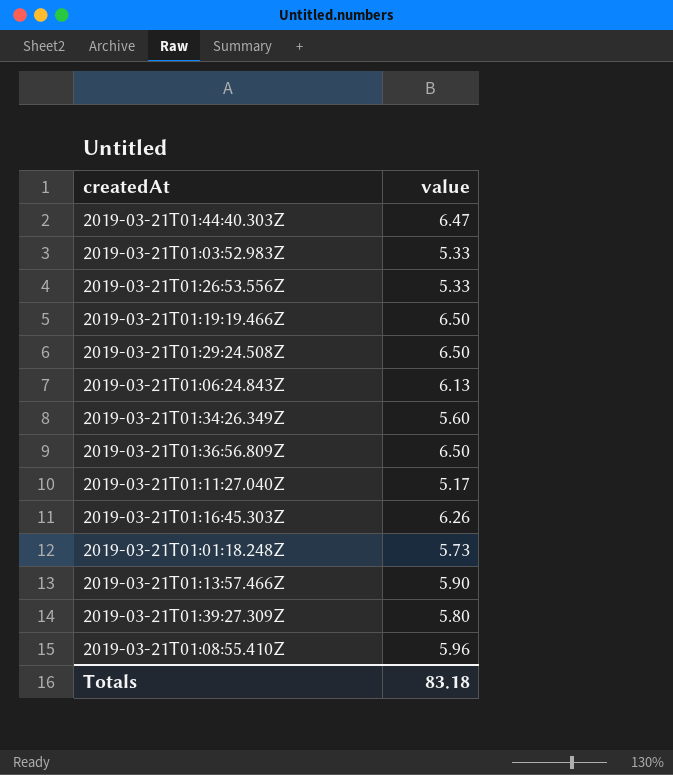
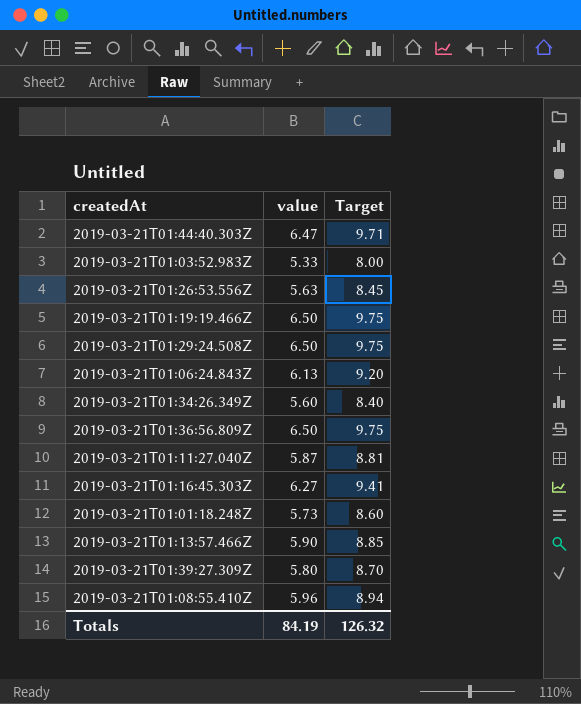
column Target | formula: none -> [value] * 1.5
2019-03-21T01:26:53.556Z | value: 5.33 -> 5.63
2019-03-21T01:11:27.040Z | value: 5.17 -> 5.87
2019-03-21T01:16:45.303Z | value: 6.26 -> 6.27
Totals | value: 83.18 -> 84.19

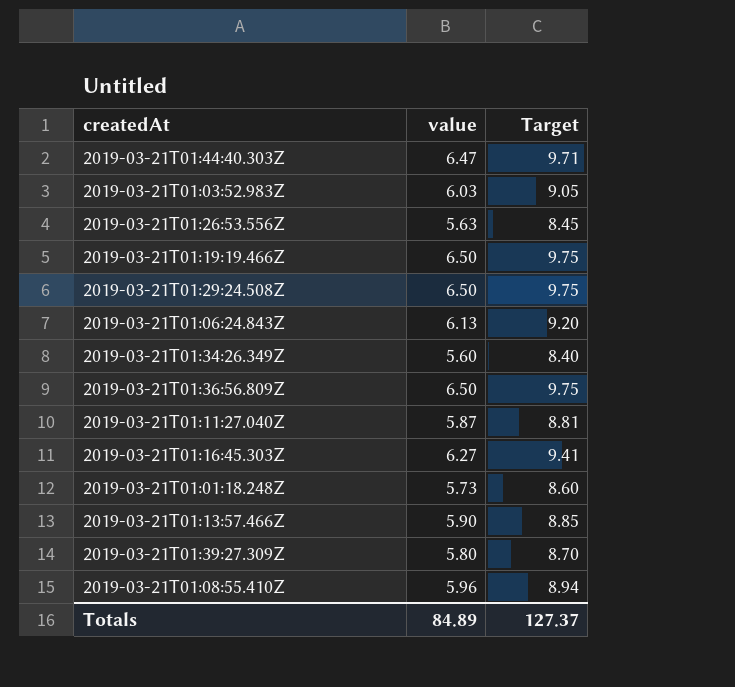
2019-03-21T01:03:52.983Z | value: 5.33 -> 6.03
2019-03-21T01:03:52.983Z | Target: 8.00 -> 9.05
Totals | value: 84.19 -> 84.89
Totals | Target: 126.32 -> 127.37

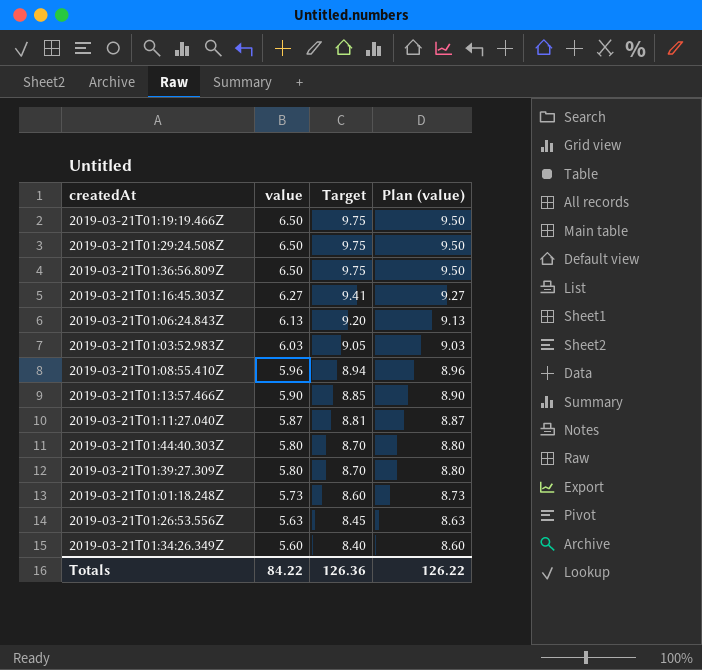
row order: none -> value descending
column Plan (value) | formula: none -> [value] + 3
2019-03-21T01:44:40.303Z | value: 6.47 -> 5.80
2019-03-21T01:44:40.303Z | Target: 9.71 -> 8.70
Totals | value: 84.89 -> 84.22
Totals | Target: 127.37 -> 126.36

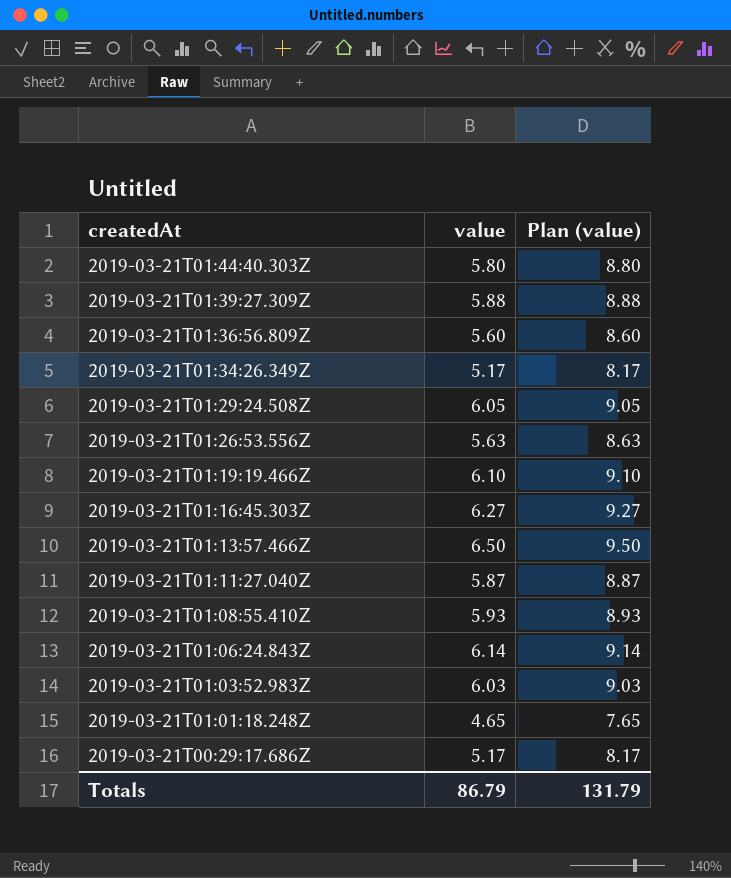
row order: value descending -> createdAt descending
column Target | formula: [value] * 1.5 -> none
2019-03-21T01:39:27.309Z | value: 5.80 -> 5.88
2019-03-21T01:39:27.309Z | Plan (value): 8.80 -> 8.88
2019-03-21T01:36:56.809Z | value: 6.50 -> 5.60
2019-03-21T01:36:56.809Z | Plan (value): 9.50 -> 8.60
2019-03-21T01:34:26.349Z | value: 5.60 -> 5.17
2019-03-21T01:34:26.349Z | Plan (value): 8.60 -> 8.17
2019-03-21T01:29:24.508Z | value: 6.50 -> 6.05
2019-03-21T01:29:24.508Z | Plan (value): 9.50 -> 9.05
2019-03-21T01:19:19.466Z | value: 6.50 -> 6.10
2019-03-21T01:19:19.466Z | Plan (value): 9.50 -> 9.10
2019-03-21T01:13:57.466Z | value: 5.90 -> 6.50
2019-03-21T01:13:57.466Z | Plan (value): 8.90 -> 9.50
2019-03-21T01:08:55.410Z | value: 5.96 -> 5.93
2019-03-21T01:08:55.410Z | Plan (value): 8.96 -> 8.93
2019-03-21T01:06:24.843Z | value: 6.13 -> 6.14
2019-03-21T01:06:24.843Z | Plan (value): 9.13 -> 9.14
2019-03-21T01:01:18.248Z | value: 5.73 -> 4.65
2019-03-21T01:01:18.248Z | Plan (value): 8.73 -> 7.65
row 2019-03-21T00:29:17.686Z: none -> 5.17 | 8.17
Totals | value: 84.22 -> 86.79
Totals | Plan (value): 126.22 -> 131.79

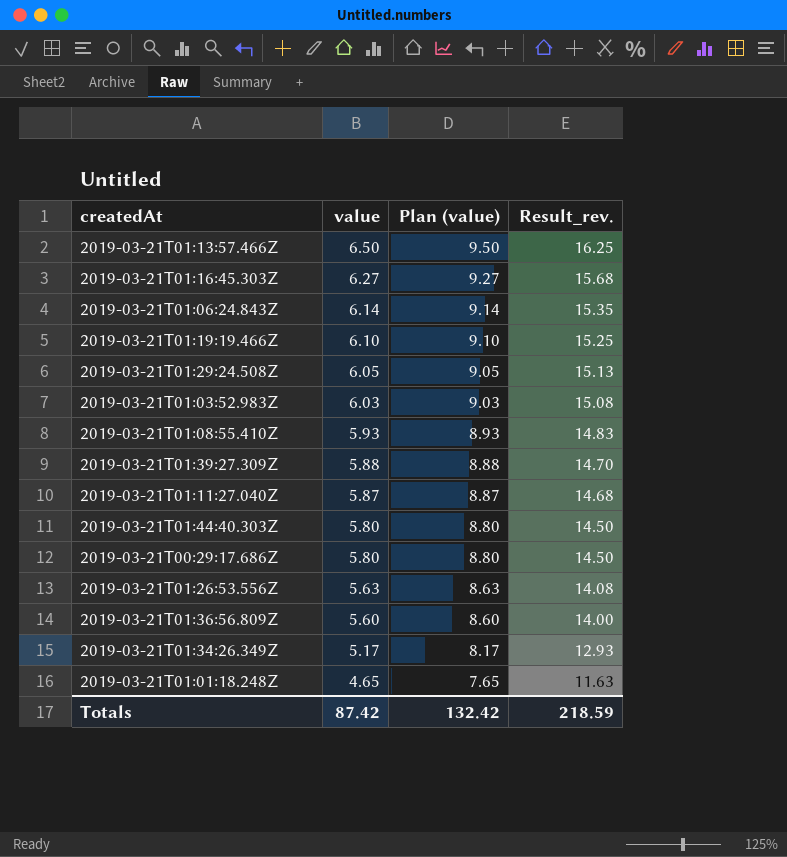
row order: createdAt descending -> value descending
column Result_rev. | formula: none -> [value] * 2.5
2019-03-21T00:29:17.686Z | value: 5.17 -> 5.80
2019-03-21T00:29:17.686Z | Plan (value): 8.17 -> 8.80
Totals | value: 86.79 -> 87.42
Totals | Plan (value): 131.79 -> 132.42

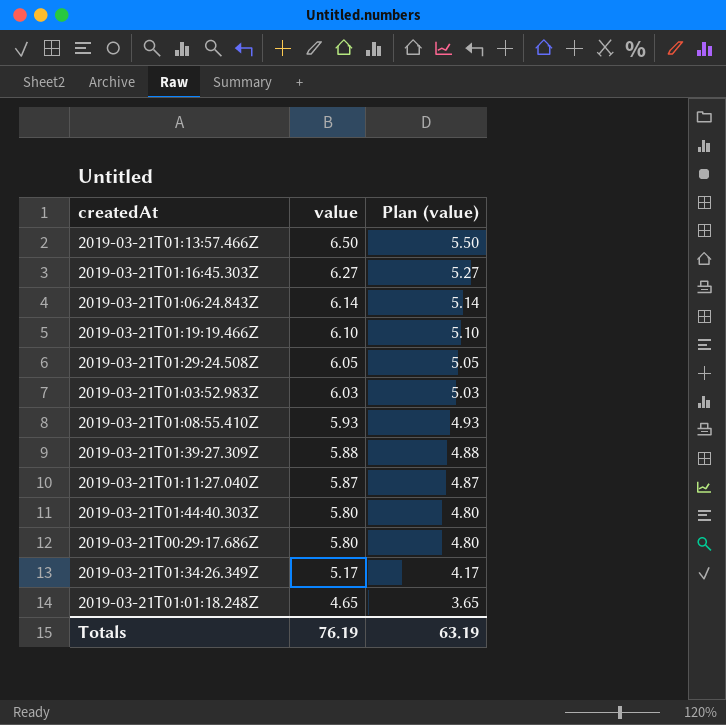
column Result_rev. | formula: [value] * 2.5 -> none
column Plan (value) | formula: [value] + 3 -> [value] - 1
row 2019-03-21T01:26:53.556Z: 5.63 | 8.63 | 14.08 -> none
row 2019-03-21T01:36:56.809Z: 5.60 | 8.60 | 14.00 -> none
Totals | value: 87.42 -> 76.19
Totals | Plan (value): 132.42 -> 63.19

